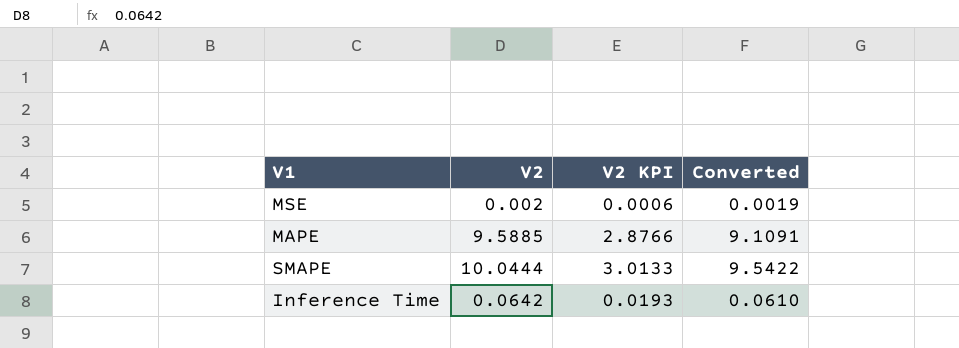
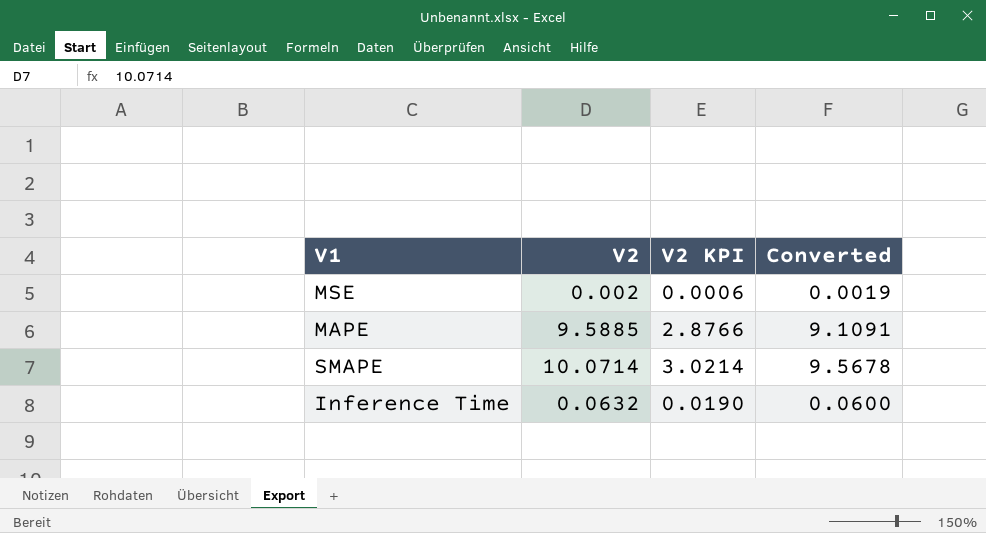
SMAPE | V2: 10.0444 -> 10.0714
SMAPE | V2 KPI: 3.0133 -> 3.0214
SMAPE | Converted: 9.5422 -> 9.5678
Inference Time | V2: 0.0642 -> 0.0632
Inference Time | V2 KPI: 0.0193 -> 0.0190
Inference Time | Converted: 0.0610 -> 0.0600

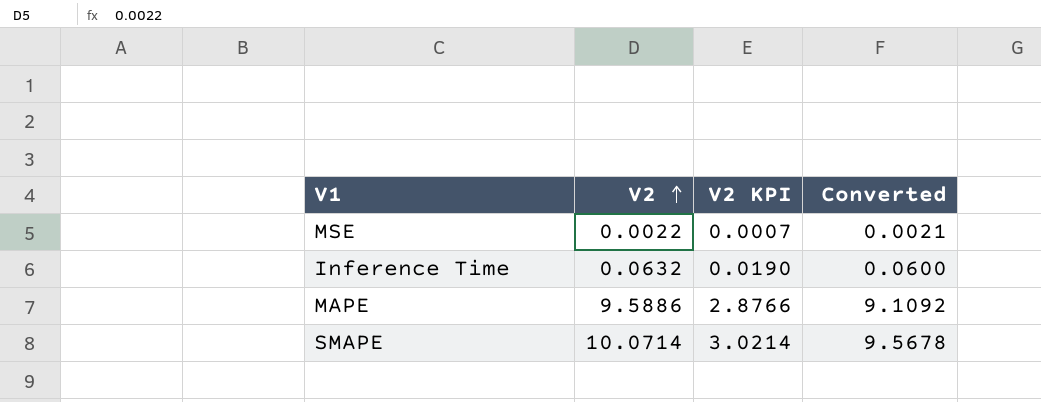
row order: none -> V2 ascending
MSE | V2: 0.002 -> 0.0022
MSE | V2 KPI: 0.0006 -> 0.0007
MSE | Converted: 0.0019 -> 0.0021
MAPE | V2: 9.5885 -> 9.5886
MAPE | Converted: 9.1091 -> 9.1092

